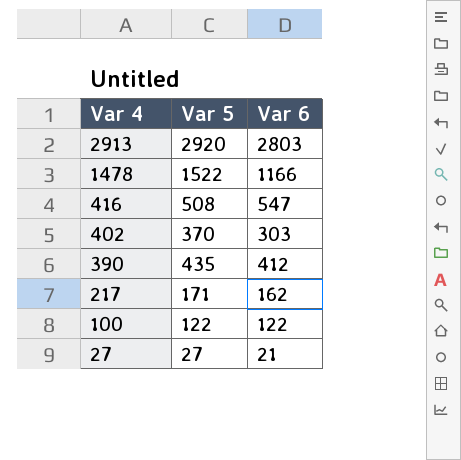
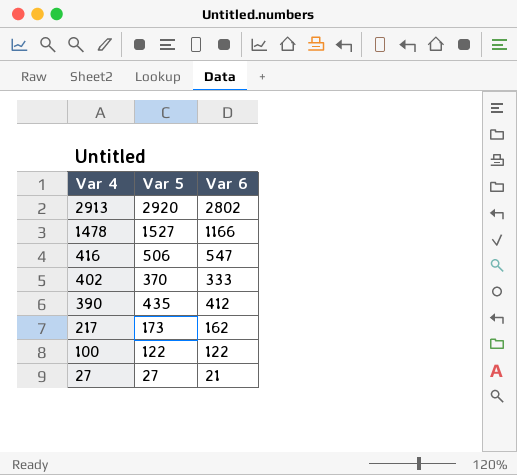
2913 | Var 6: 2803 -> 2802
1478 | Var 5: 1522 -> 1527
416 | Var 5: 508 -> 506
402 | Var 6: 303 -> 333
217 | Var 5: 171 -> 173

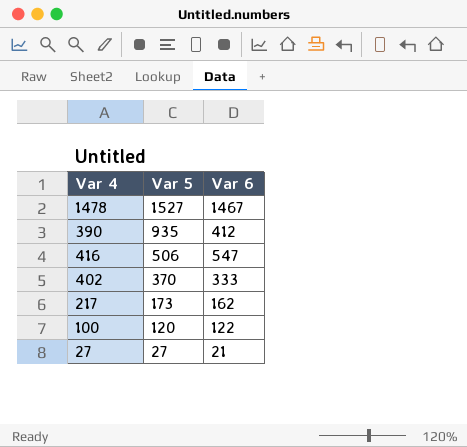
row order: Var 4 descending -> Var 5 descending
row 2913: 2920 | 2802 -> none
1478 | Var 6: 1166 -> 1467
390 | Var 5: 435 -> 935
100 | Var 5: 122 -> 120

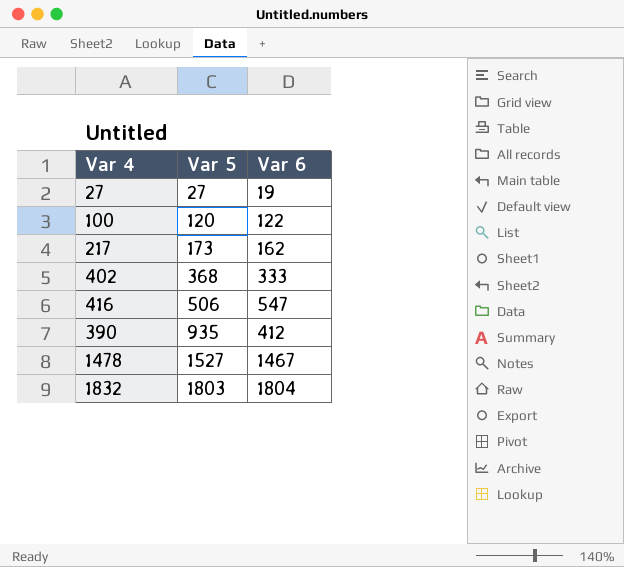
row order: Var 5 descending -> Var 5 ascending
27 | Var 6: 21 -> 19
402 | Var 5: 370 -> 368
row 1832: none -> 1803 | 1804

